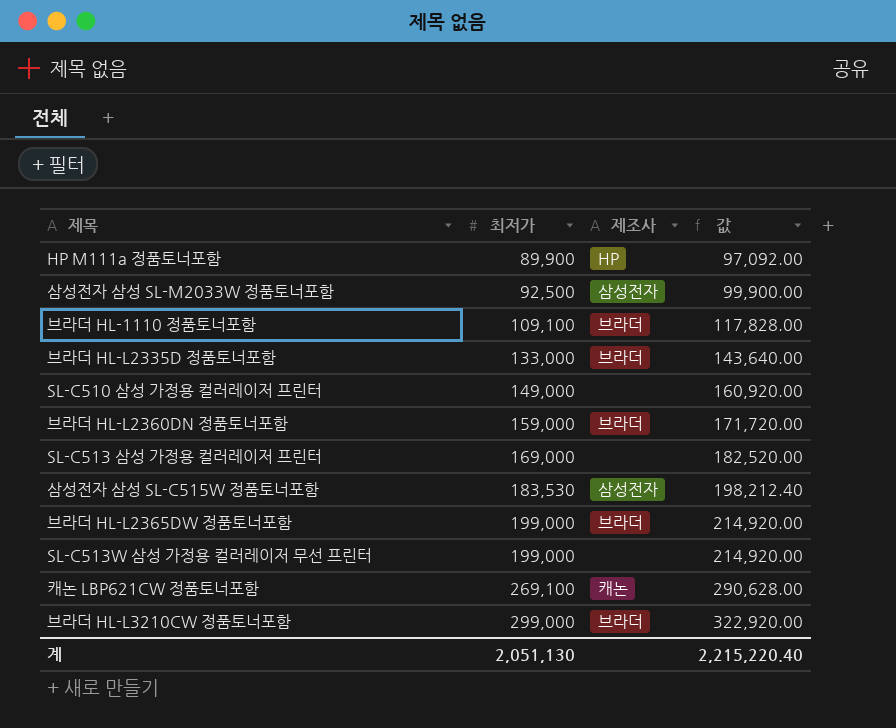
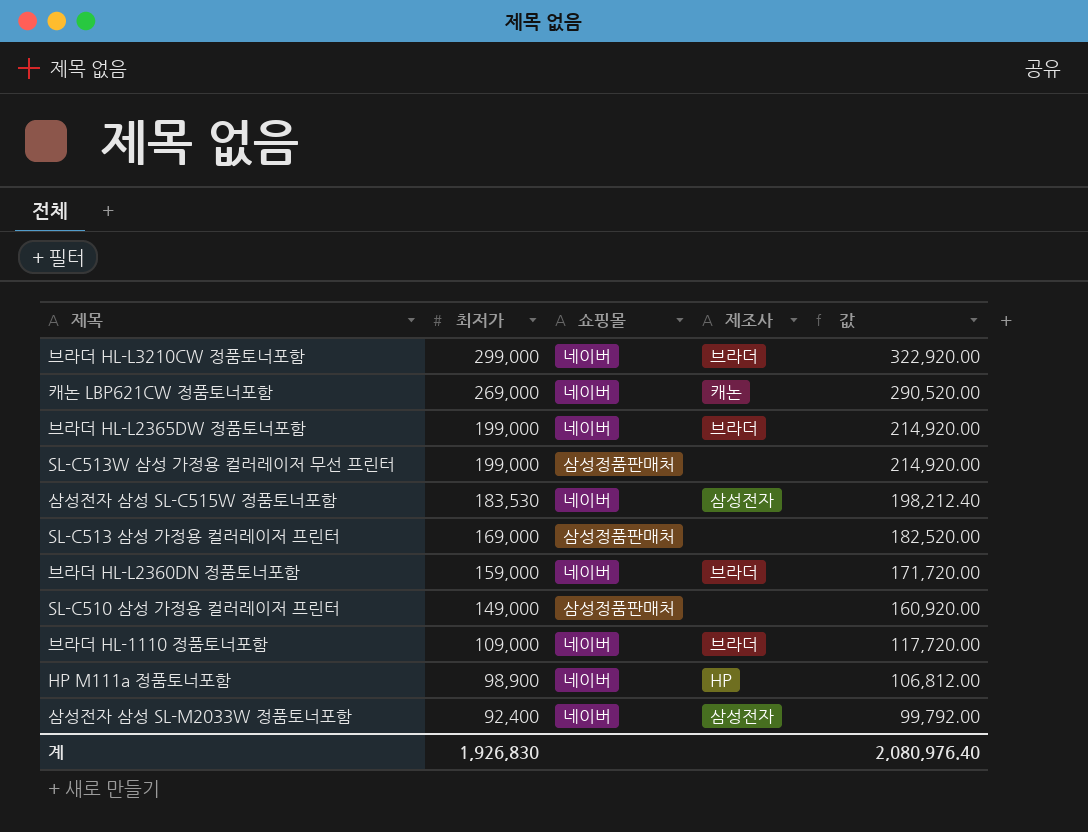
row order: 최저가 ascending -> 최저가 descending
column 쇼핑몰 | position: none -> 3
row 브라더 HL-L2335D 정품토너포함: 133,000 | 브라더 | 143,640.00 -> none
캐논 LBP621CW 정품토너포함 | 최저가: 269,100 -> 269,000
캐논 LBP621CW 정품토너포함 | 값: 290,628.00 -> 290,520.00
브라더 HL-1110 정품토너포함 | 최저가: 109,100 -> 109,000
브라더 HL-1110 정품토너포함 | 값: 117,828.00 -> 117,720.00
HP M111a 정품토너포함 | 최저가: 89,900 -> 98,900
HP M111a 정품토너포함 | 값: 97,092.00 -> 106,812.00
삼성전자 삼성 SL-M2033W 정품토너포함 | 최저가: 92,500 -> 92,400
삼성전자 삼성 SL-M2033W 정품토너포함 | 값: 99,900.00 -> 99,792.00
계 | 최저가: 2,051,130 -> 1,926,830
계 | 값: 2,215,220.40 -> 2,080,976.40

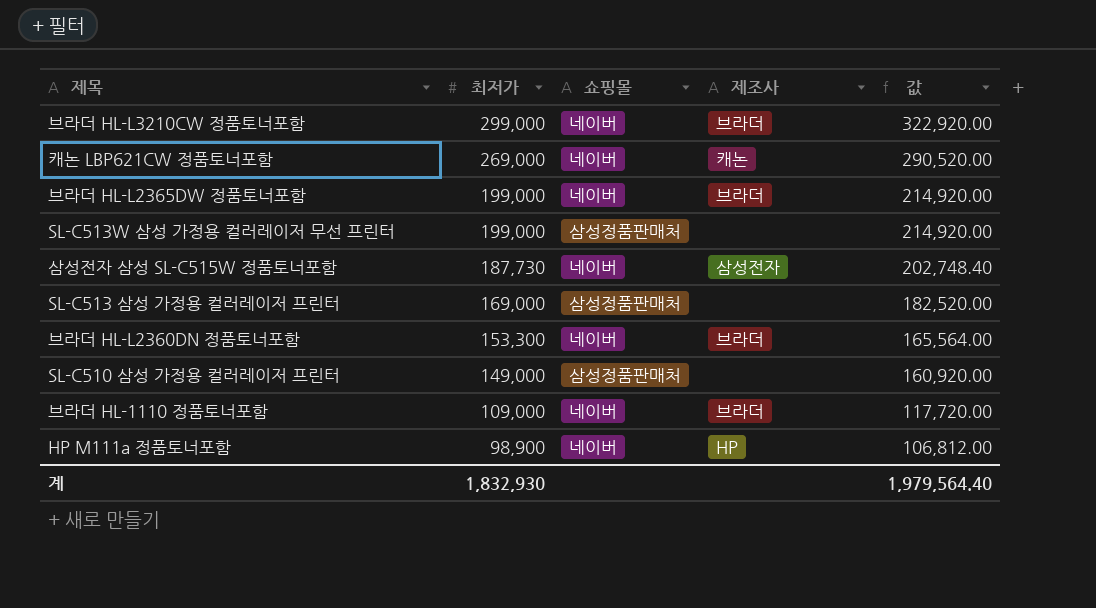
row 삼성전자 삼성 SL-M2033W 정품토너포함: 92,400 | 네이버 | 삼성전자 | 99,792.00 -> none
삼성전자 삼성 SL-C515W 정품토너포함 | 최저가: 183,530 -> 187,730
삼성전자 삼성 SL-C515W 정품토너포함 | 값: 198,212.40 -> 202,748.40
브라더 HL-L2360DN 정품토너포함 | 최저가: 159,000 -> 153,300
브라더 HL-L2360DN 정품토너포함 | 값: 171,720.00 -> 165,564.00
계 | 최저가: 1,926,830 -> 1,832,930
계 | 값: 2,080,976.40 -> 1,979,564.40

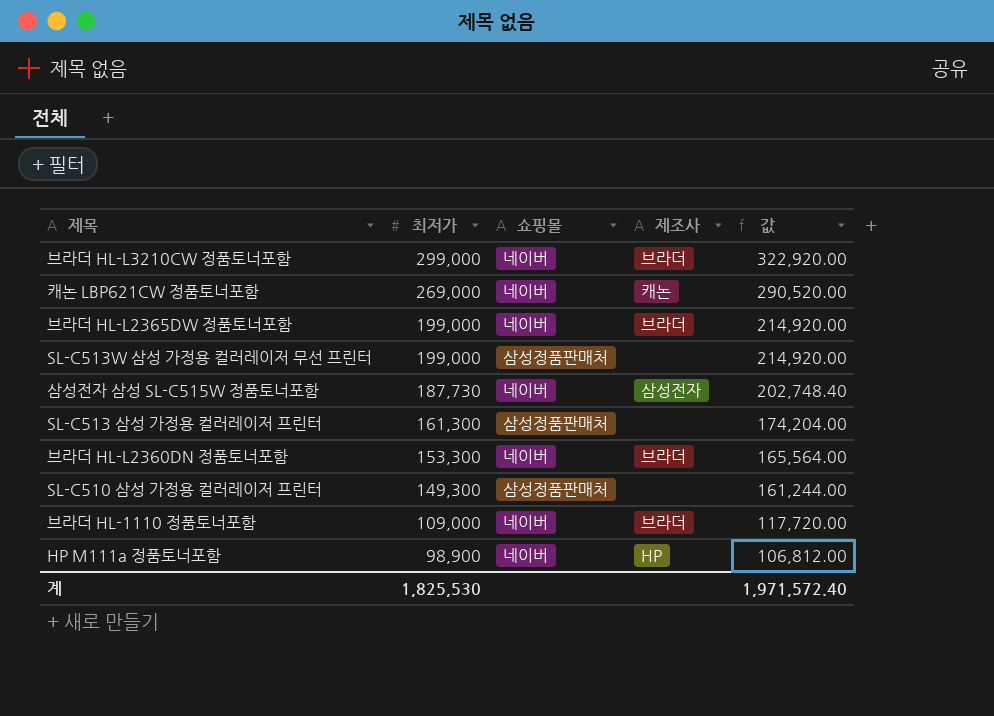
SL-C513 삼성 가정용 컬러레이저 프린터 | 최저가: 169,000 -> 161,300
SL-C513 삼성 가정용 컬러레이저 프린터 | 값: 182,520.00 -> 174,204.00
SL-C510 삼성 가정용 컬러레이저 프린터 | 최저가: 149,000 -> 149,300
SL-C510 삼성 가정용 컬러레이저 프린터 | 값: 160,920.00 -> 161,244.00
계 | 최저가: 1,832,930 -> 1,825,530
계 | 값: 1,979,564.40 -> 1,971,572.40

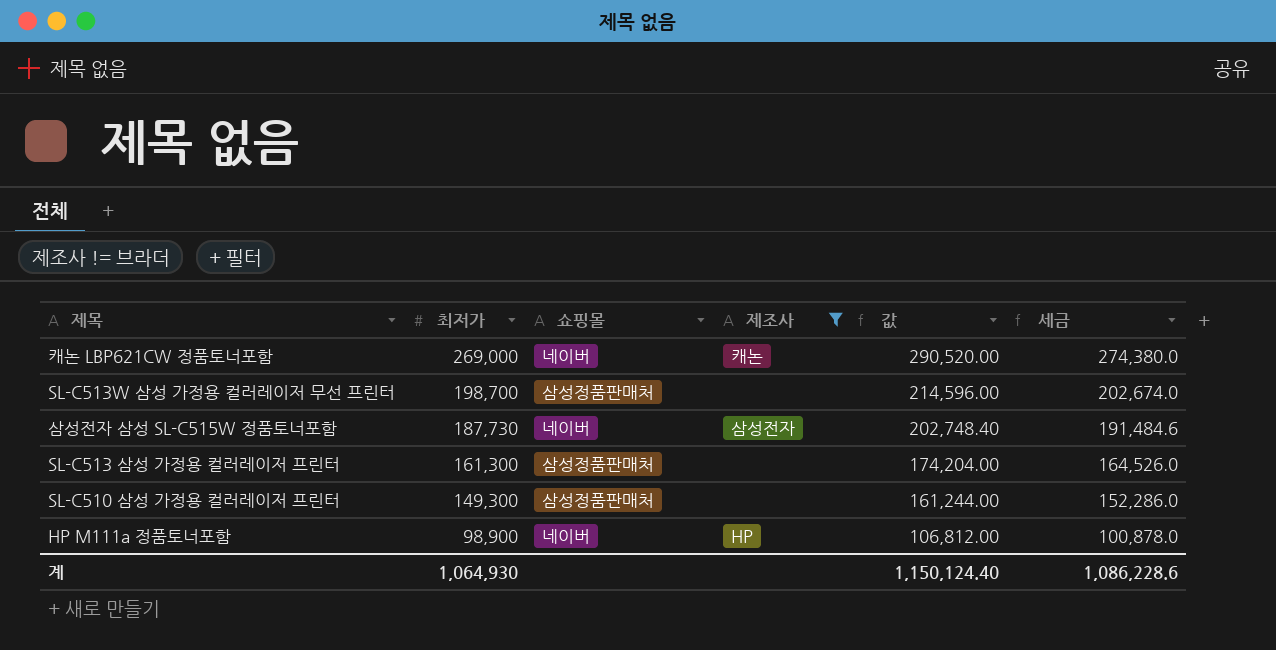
filter: none -> 제조사 != 브라더
column 세금 | formula: none -> [최저가] * 1.02
SL-C513W 삼성 가정용 컬러레이저 무선 프린터 | 최저가: 199,000 -> 198,700
SL-C513W 삼성 가정용 컬러레이저 무선 프린터 | 값: 214,920.00 -> 214,596.00
계 | 최저가: 1,825,530 -> 1,064,930
계 | 값: 1,971,572.40 -> 1,150,124.40

